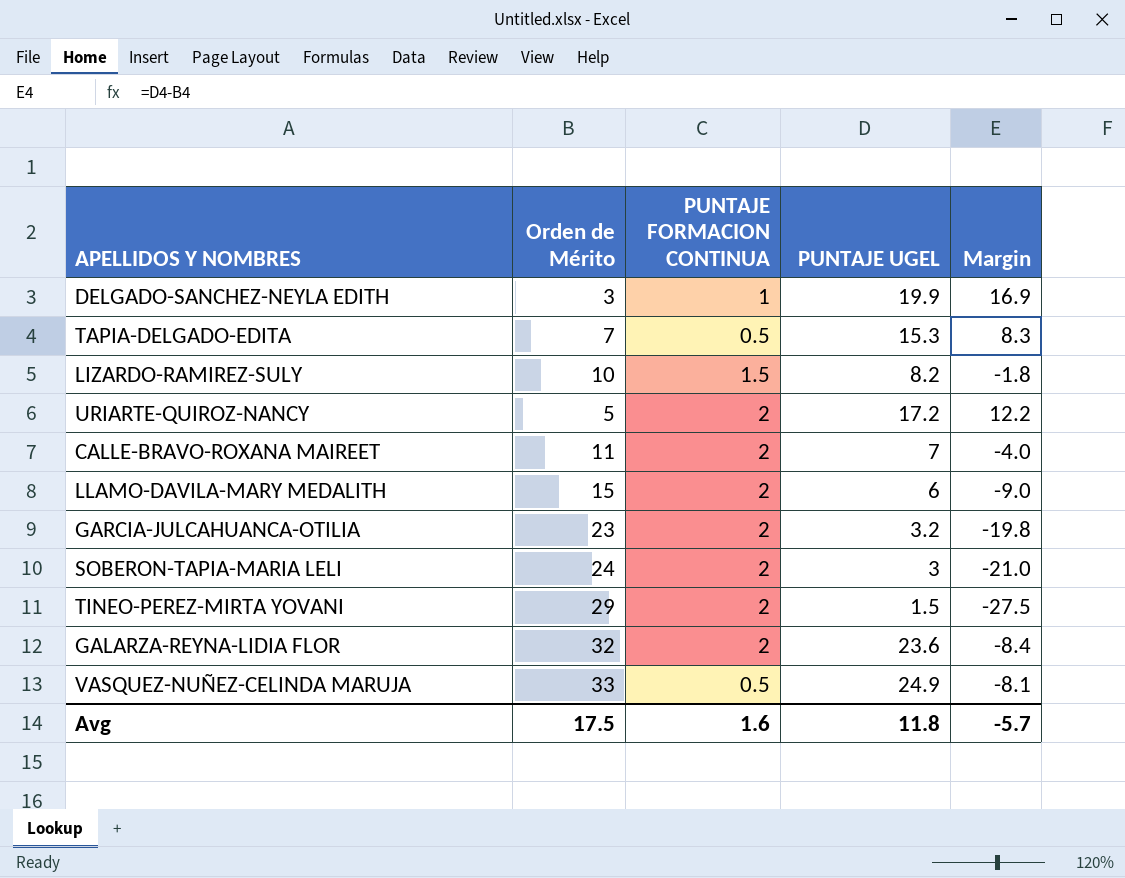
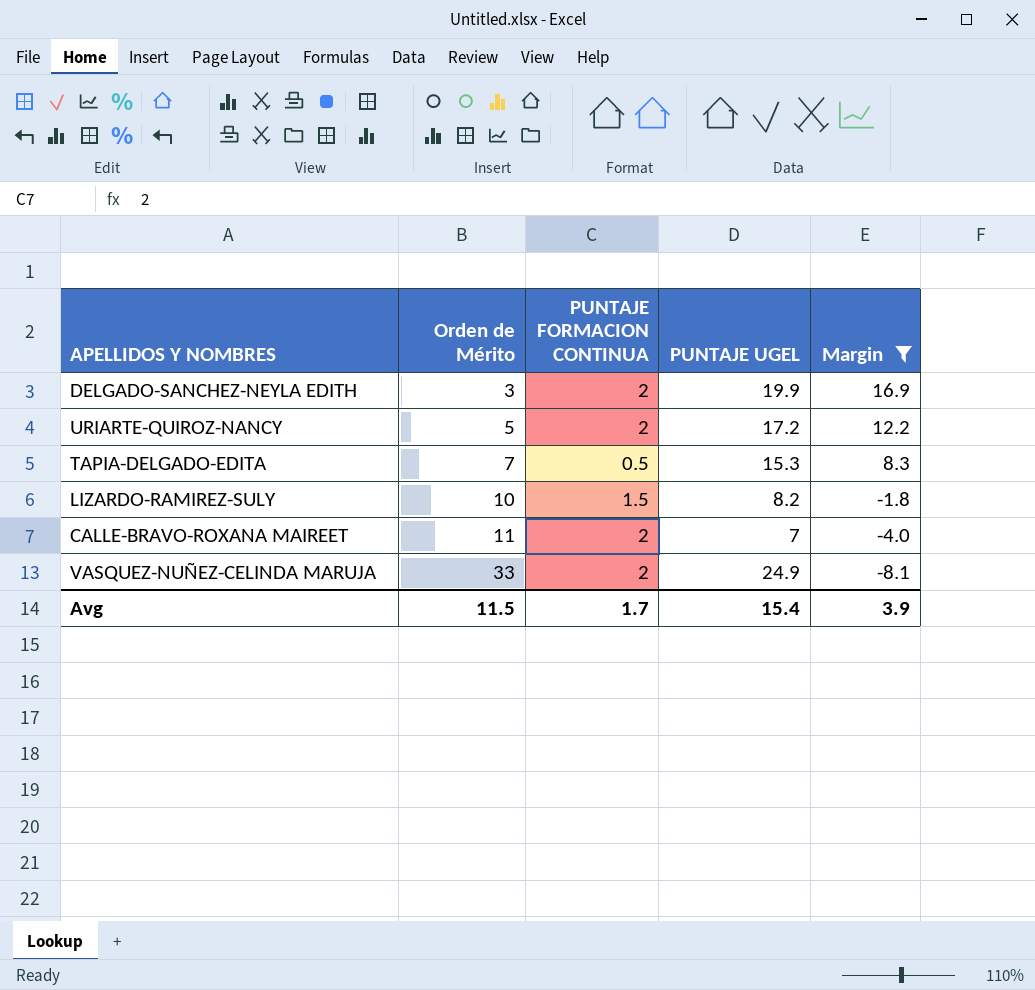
filter: none -> Margin >= -8.1
row order: none -> Orden de Mérito ascending
DELGADO-SANCHEZ-NEYLA EDITH | PUNTAJE FORMACION CONTINUA: 1 -> 2
VASQUEZ-NUÑEZ-CELINDA MARUJA | PUNTAJE FORMACION CONTINUA: 0.5 -> 2
Avg | Orden de Mérito: 17.5 -> 11.5
Avg | PUNTAJE FORMACION CONTINUA: 1.6 -> 1.7
Avg | PUNTAJE UGEL: 11.8 -> 15.4
Avg | Margin: -5.7 -> 3.9

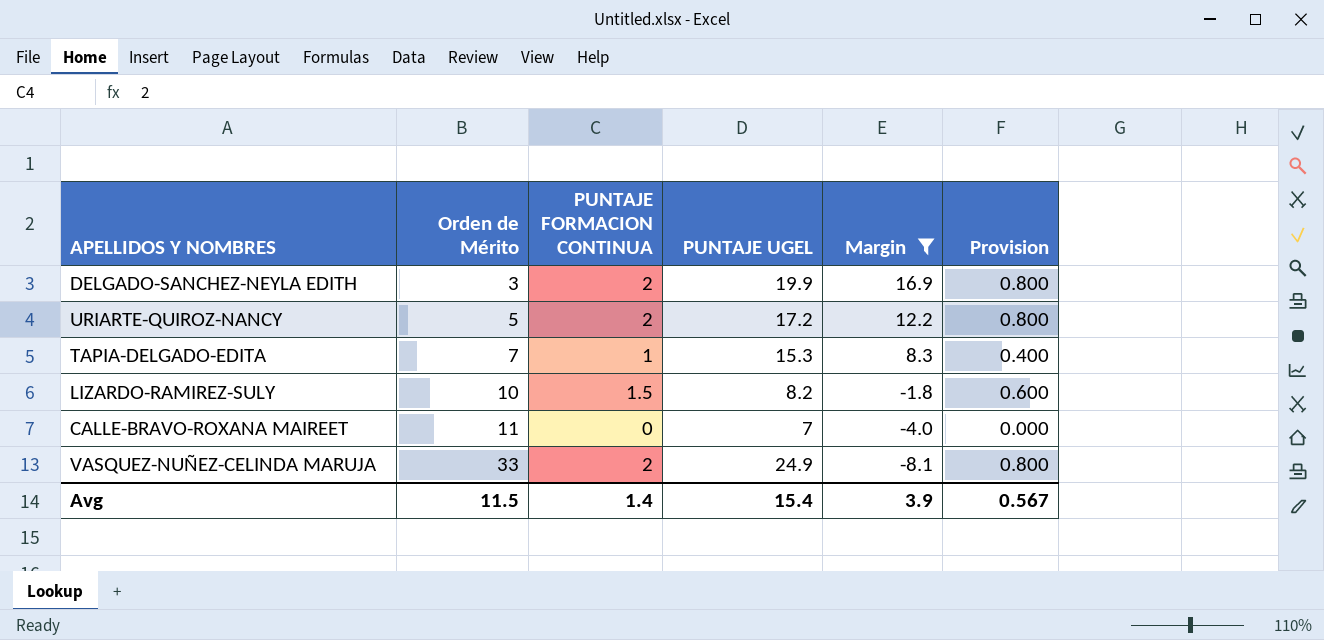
column Provision | formula: none -> [PUNTAJE FORMACION CONTINUA] * 0.4
TAPIA-DELGADO-EDITA | PUNTAJE FORMACION CONTINUA: 0.5 -> 1
CALLE-BRAVO-ROXANA MAIREET | PUNTAJE FORMACION CONTINUA: 2 -> 0
Avg | PUNTAJE FORMACION CONTINUA: 1.7 -> 1.4

